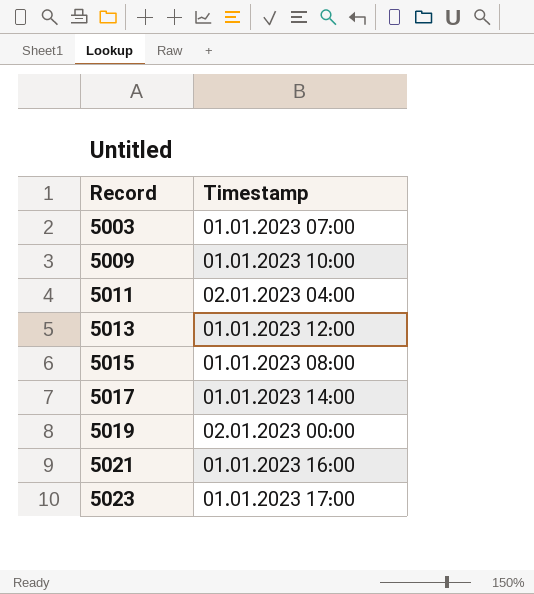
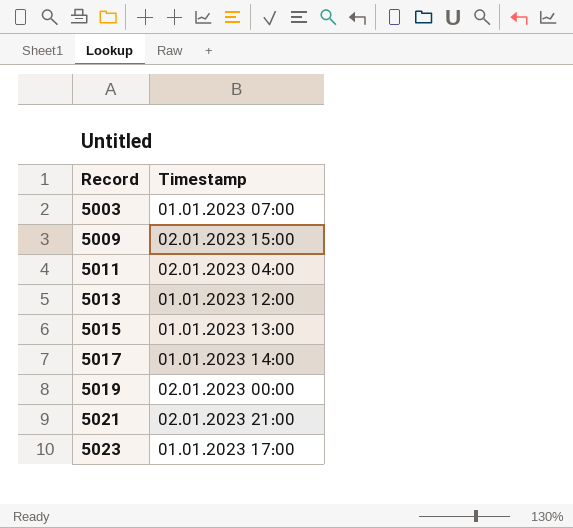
5009 | Timestamp: 01.01.2023 10:00 -> 02.01.2023 15:00
5015 | Timestamp: 01.01.2023 08:00 -> 01.01.2023 13:00
5021 | Timestamp: 01.01.2023 16:00 -> 02.01.2023 21:00

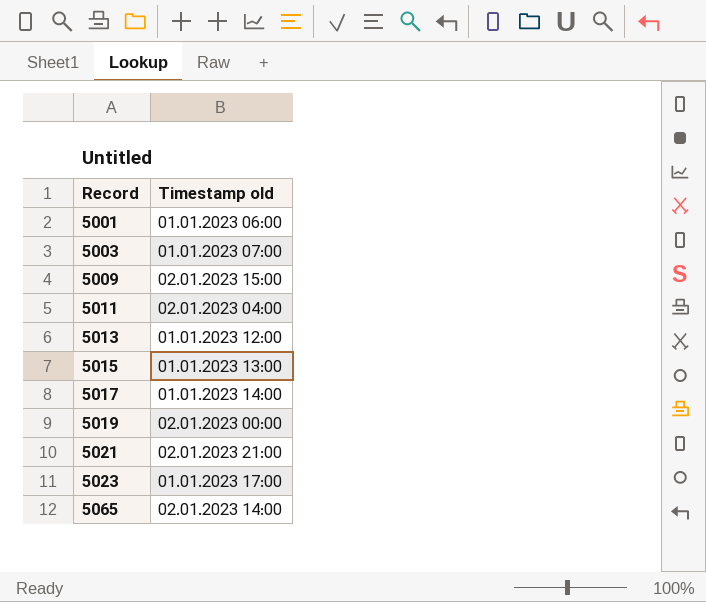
column name: Timestamp -> Timestamp old
row 5001: none -> 01.01.2023 06:00
row 5065: none -> 02.01.2023 14:00

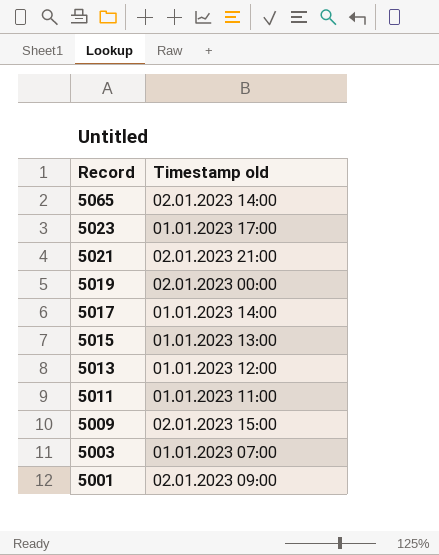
row order: Record ascending -> Record descending
5011 | Timestamp old: 02.01.2023 04:00 -> 01.01.2023 11:00
5001 | Timestamp old: 01.01.2023 06:00 -> 02.01.2023 09:00

